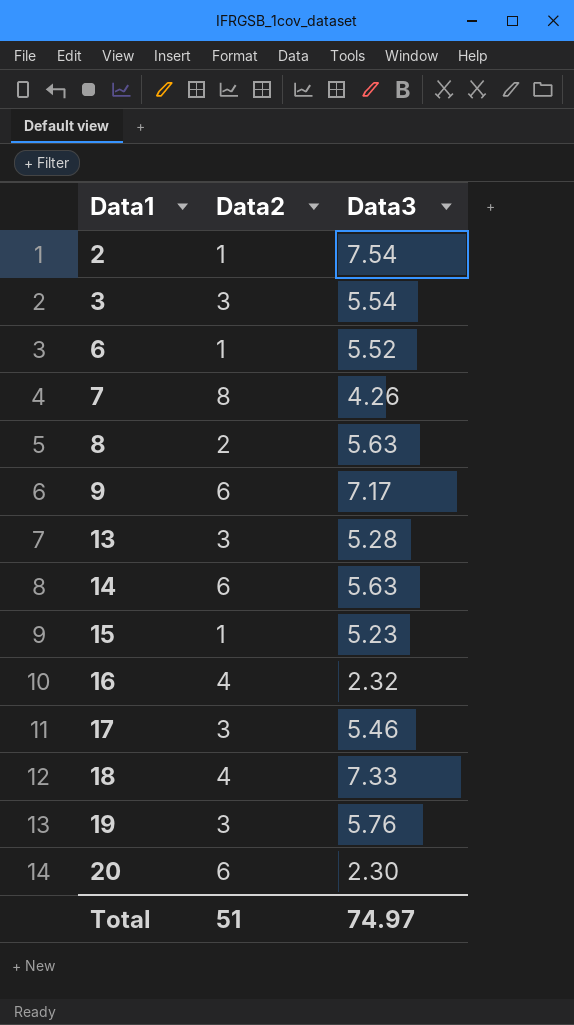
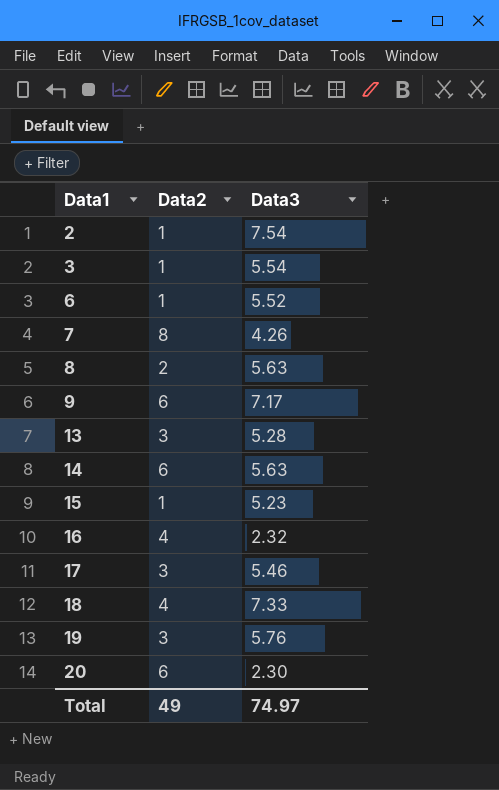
3 | Data2: 3 -> 1
Total | Data2: 51 -> 49

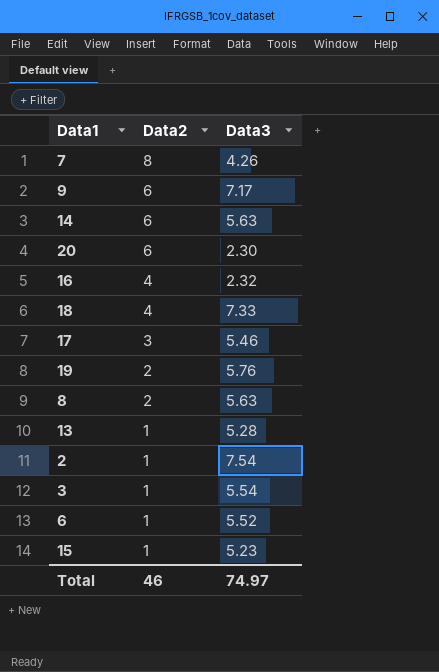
row order: Data1 ascending -> Data2 descending
19 | Data2: 3 -> 2
13 | Data2: 3 -> 1
Total | Data2: 49 -> 46

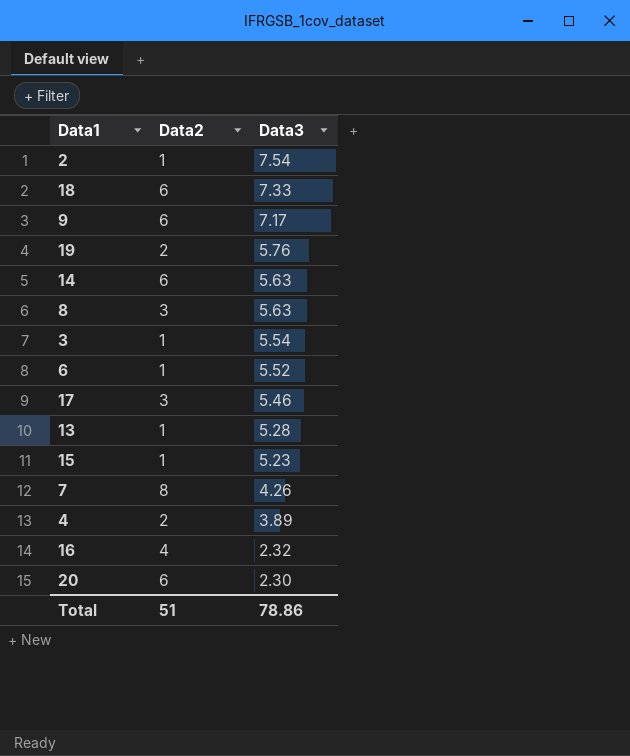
row order: Data2 descending -> Data3 descending
18 | Data2: 4 -> 6
8 | Data2: 2 -> 3
row 4: none -> 2 | 3.89
Total | Data2: 46 -> 51
Total | Data3: 74.97 -> 78.86

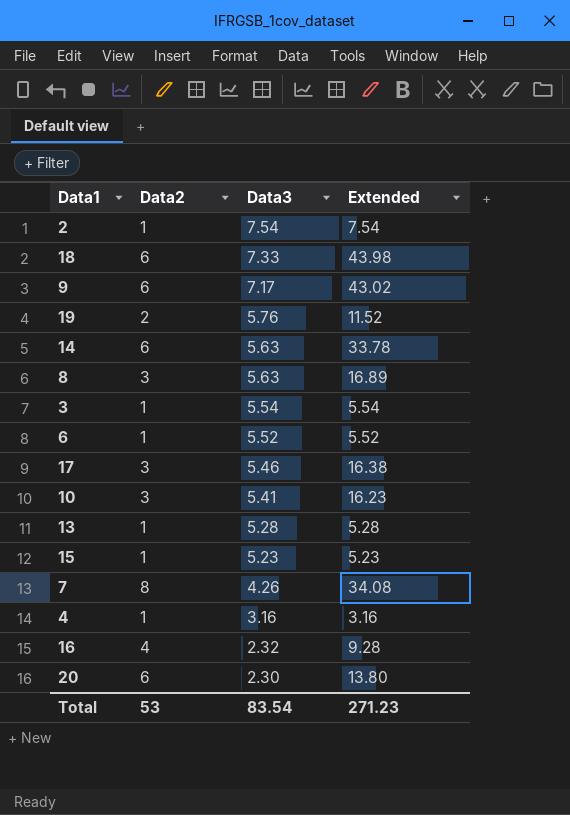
column Extended | formula: none -> [Data2] * [Data3]
row 10: none -> 3 | 5.41 | 16.23
4 | Data2: 2 -> 1
4 | Data3: 3.89 -> 3.16
Total | Data2: 51 -> 53
Total | Data3: 78.86 -> 83.54

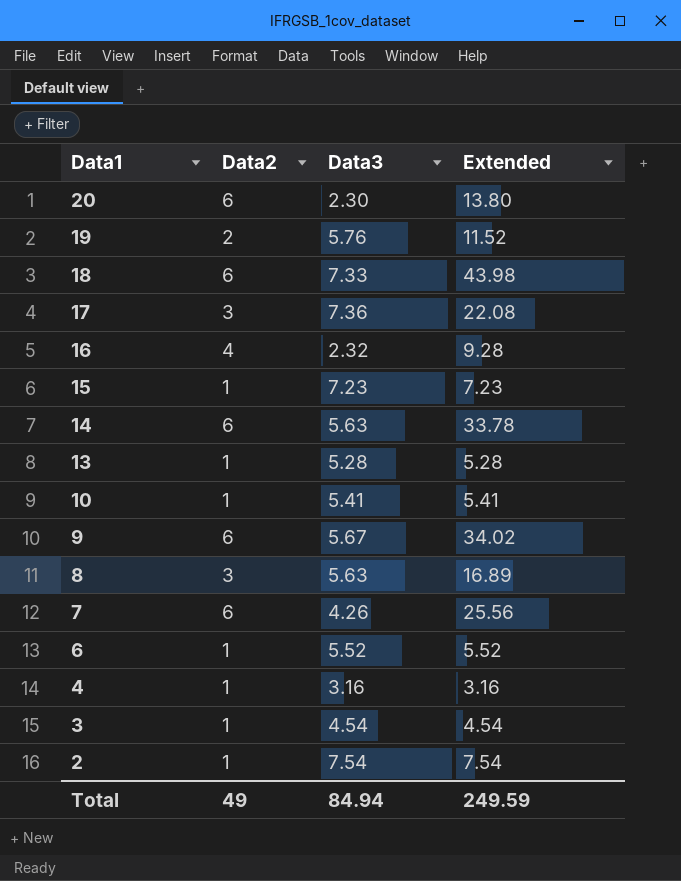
row order: Data3 descending -> Data1 descending
17 | Data3: 5.46 -> 7.36
17 | Extended: 16.38 -> 22.08
15 | Data3: 5.23 -> 7.23
15 | Extended: 5.23 -> 7.23
10 | Data2: 3 -> 1
10 | Extended: 16.23 -> 5.41
9 | Data3: 7.17 -> 5.67
9 | Extended: 43.02 -> 34.02
7 | Data2: 8 -> 6
7 | Extended: 34.08 -> 25.56
3 | Data3: 5.54 -> 4.54
3 | Extended: 5.54 -> 4.54
Total | Data2: 53 -> 49
Total | Data3: 83.54 -> 84.94
Total | Extended: 271.23 -> 249.59

